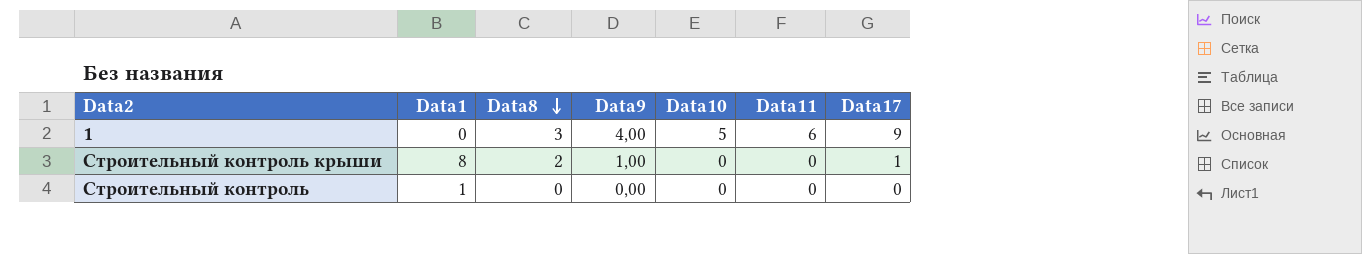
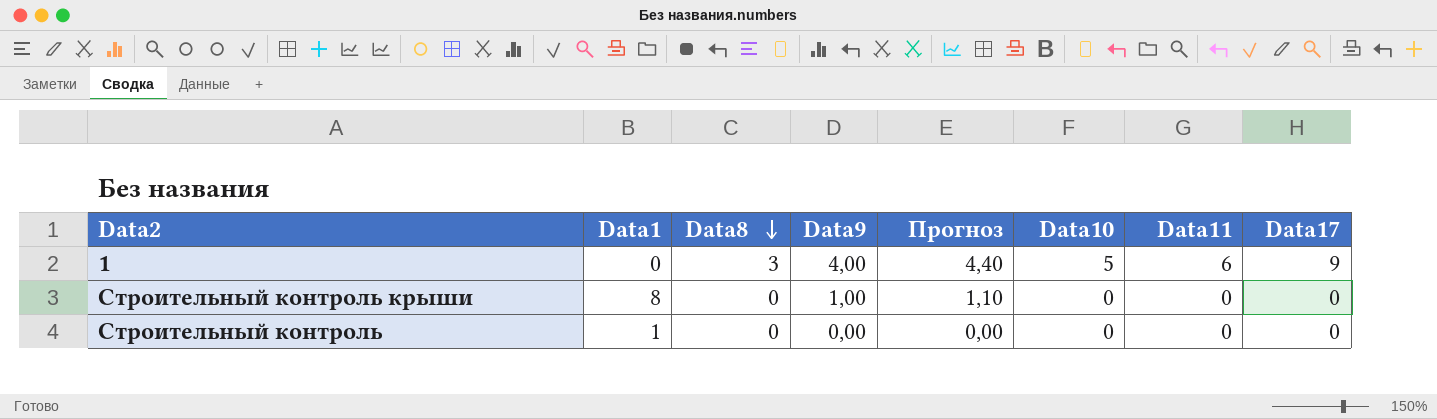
column Прогноз | formula: none -> [Data9] * 1,1
Строительный контроль крыши | Data8: 2 -> 0
Строительный контроль крыши | Data17: 1 -> 0

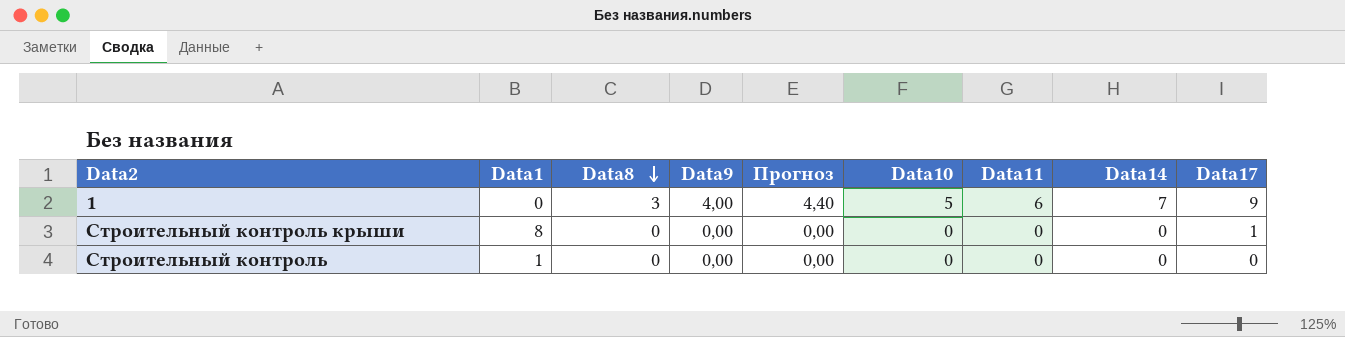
column Data14 | position: none -> 8
Строительный контроль крыши | Data9: 1,00 -> 0,00
Строительный контроль крыши | Прогноз: 1,10 -> 0,00
Строительный контроль крыши | Data17: 0 -> 1

